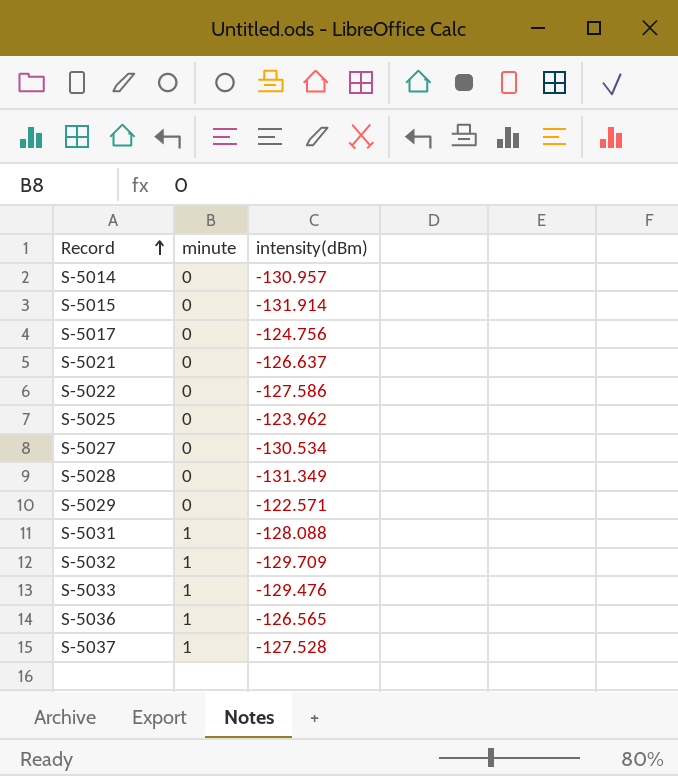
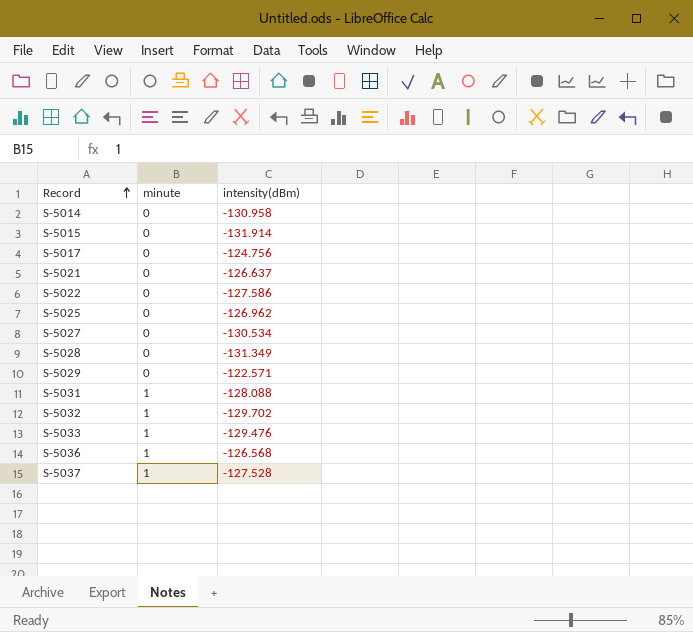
S-5014 | intensity(dBm): -130.957 -> -130.958
S-5025 | intensity(dBm): -123.962 -> -126.962
S-5032 | intensity(dBm): -129.709 -> -129.702
S-5036 | intensity(dBm): -126.565 -> -126.568

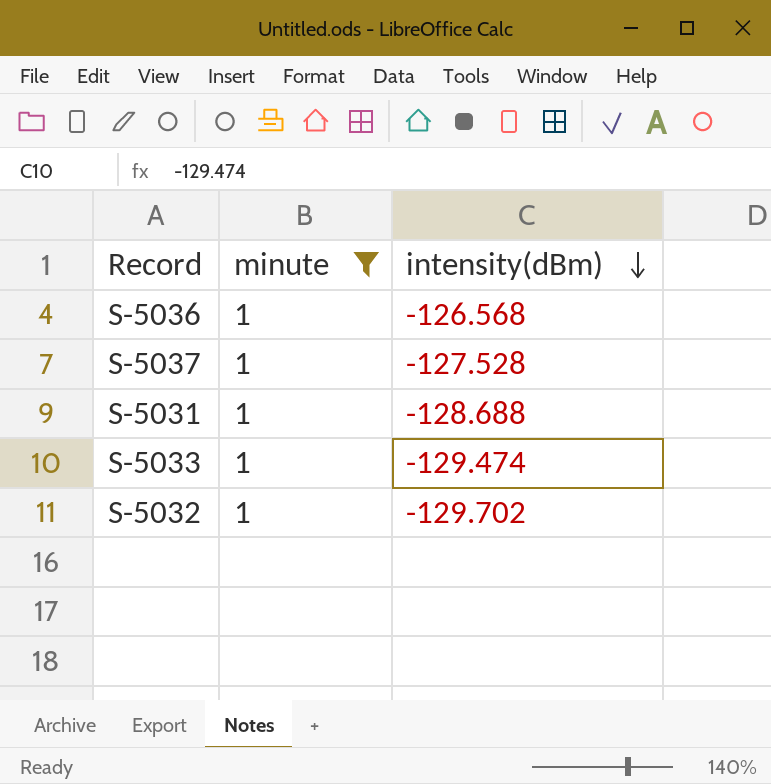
filter: none -> minute = 1
row order: Record ascending -> intensity(dBm) descending
S-5031 | intensity(dBm): -128.088 -> -128.688
S-5033 | intensity(dBm): -129.476 -> -129.474

